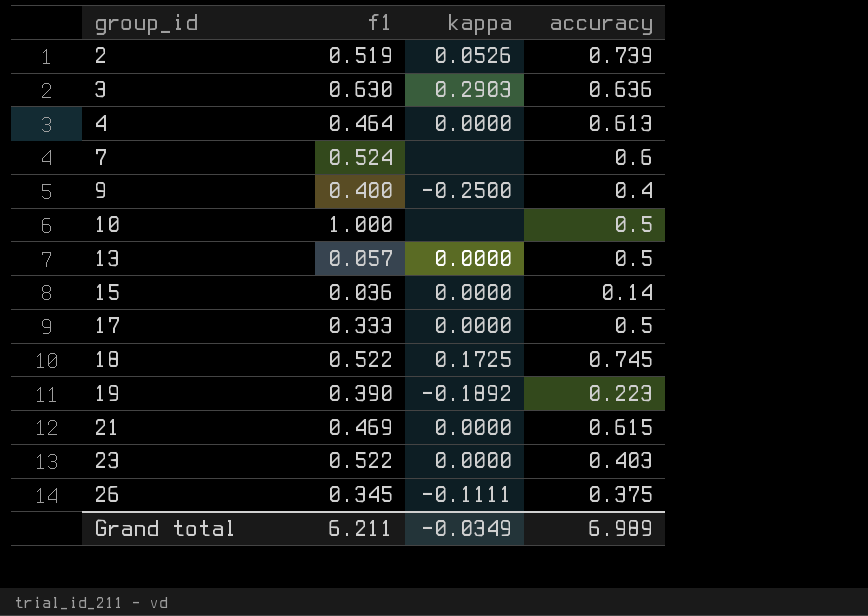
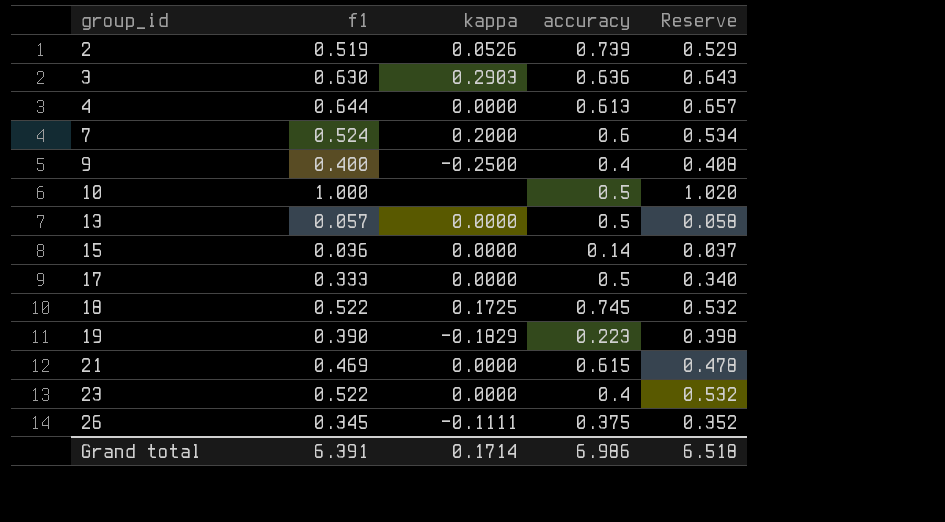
column Reserve | formula: none -> [f1] * 1.02
4 | f1: 0.464 -> 0.644
7 | kappa: none -> 0.2000
19 | kappa: -0.1892 -> -0.1829
23 | accuracy: 0.403 -> 0.4
Grand total | f1: 6.211 -> 6.391
Grand total | kappa: -0.0349 -> 0.1714
Grand total | accuracy: 6.989 -> 6.986

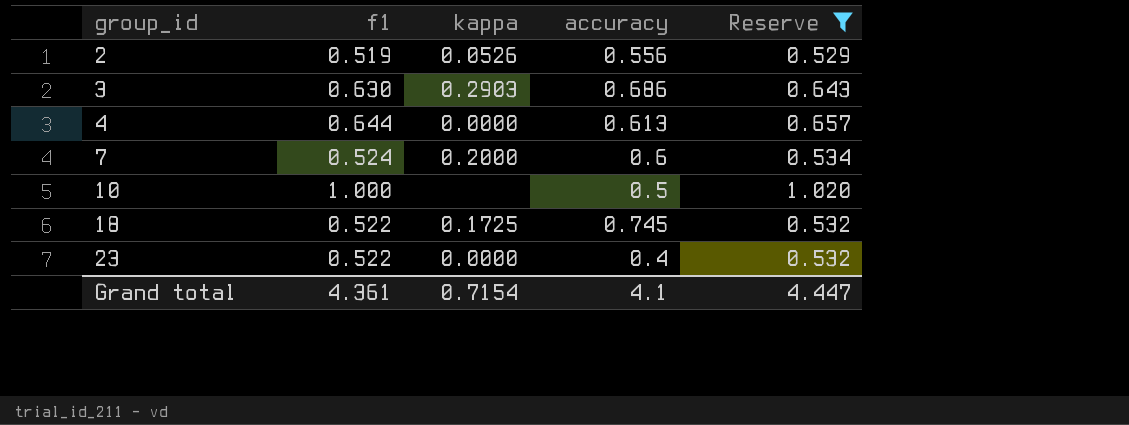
filter: none -> Reserve >= 0.529
2 | accuracy: 0.739 -> 0.556
3 | accuracy: 0.636 -> 0.686
Grand total | f1: 6.391 -> 4.361
Grand total | kappa: 0.1714 -> 0.7154
Grand total | accuracy: 6.986 -> 4.1
Grand total | Reserve: 6.518 -> 4.447

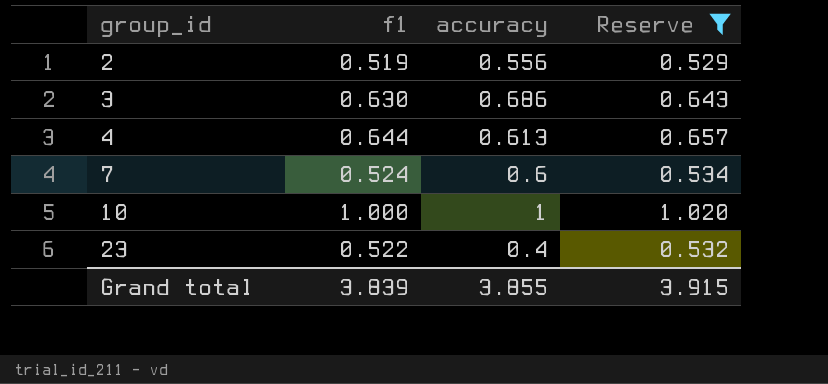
column kappa | position: 3 -> none
row 18: 0.522 | 0.1725 | 0.745 | 0.532 -> none
10 | accuracy: 0.5 -> 1
Grand total | f1: 4.361 -> 3.839
Grand total | accuracy: 4.1 -> 3.855
Grand total | Reserve: 4.447 -> 3.915

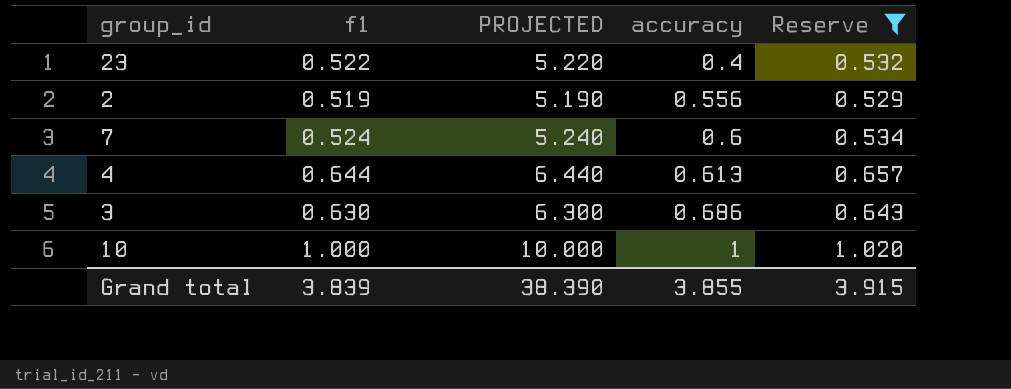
row order: group_id ascending -> accuracy ascending
column PROJECTED | formula: none -> [f1] * 10

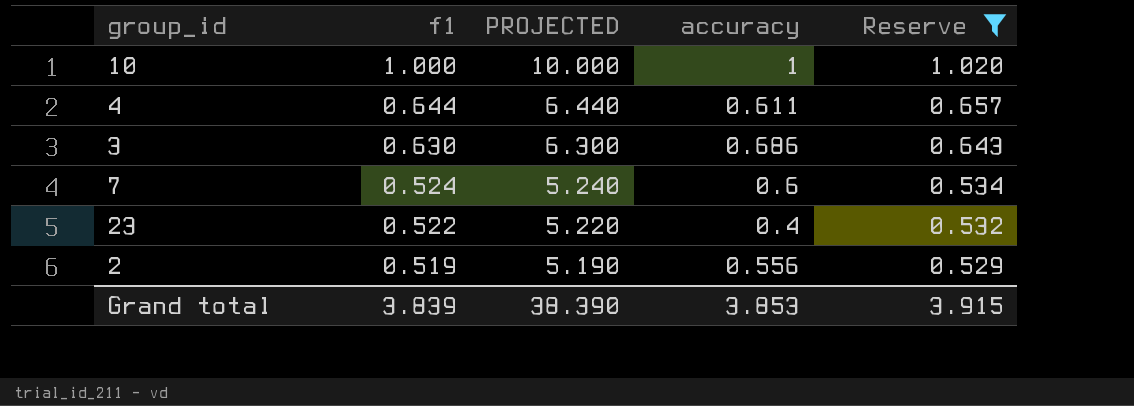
row order: accuracy ascending -> f1 descending
4 | accuracy: 0.613 -> 0.611
Grand total | accuracy: 3.855 -> 3.853

